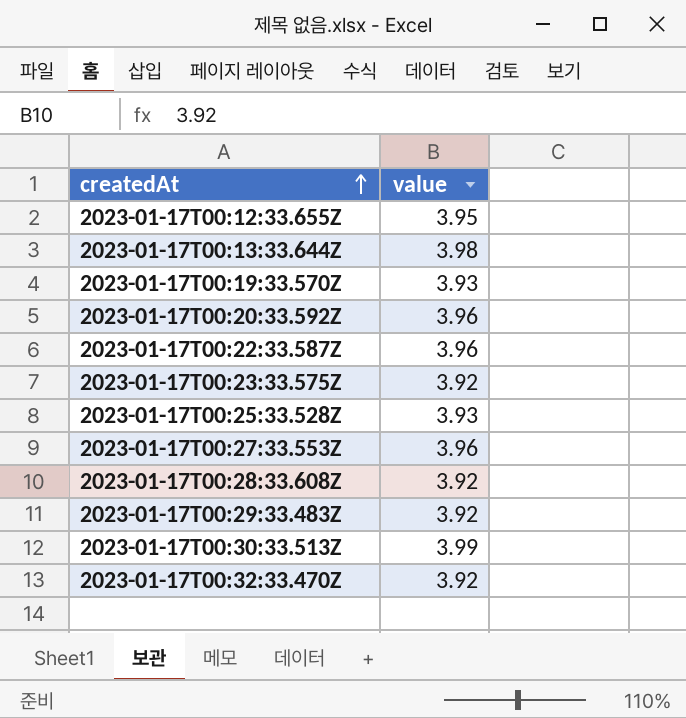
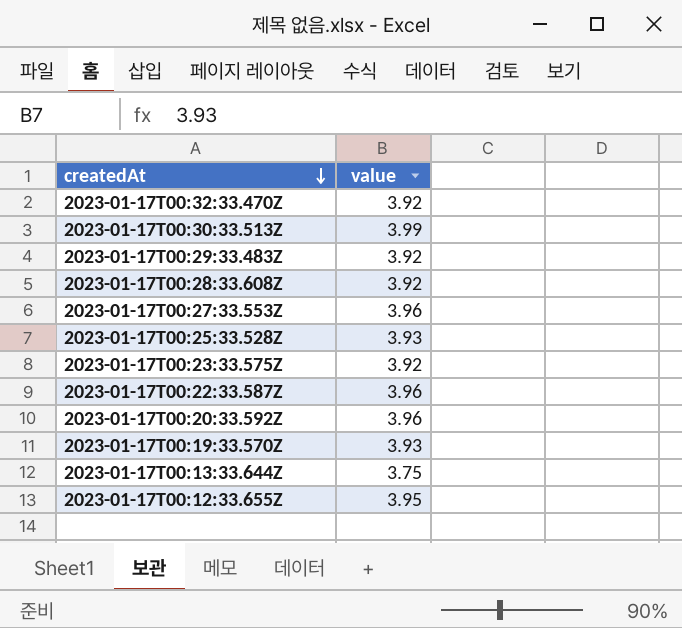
row order: createdAt ascending -> createdAt descending
2023-01-17T00:13:33.644Z | value: 3.98 -> 3.75

